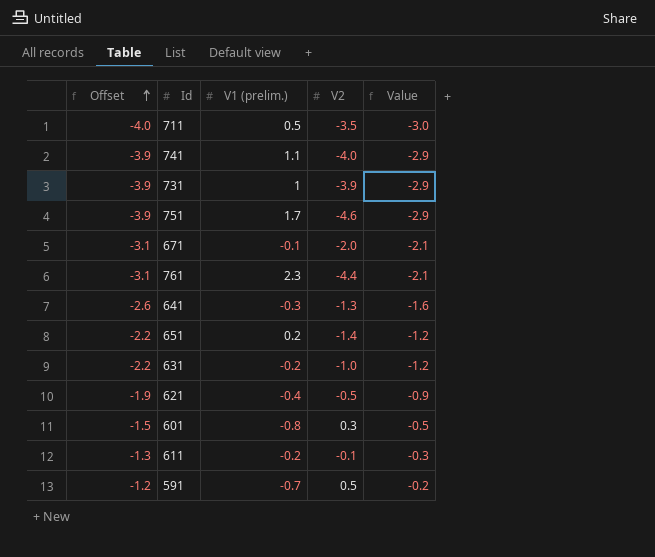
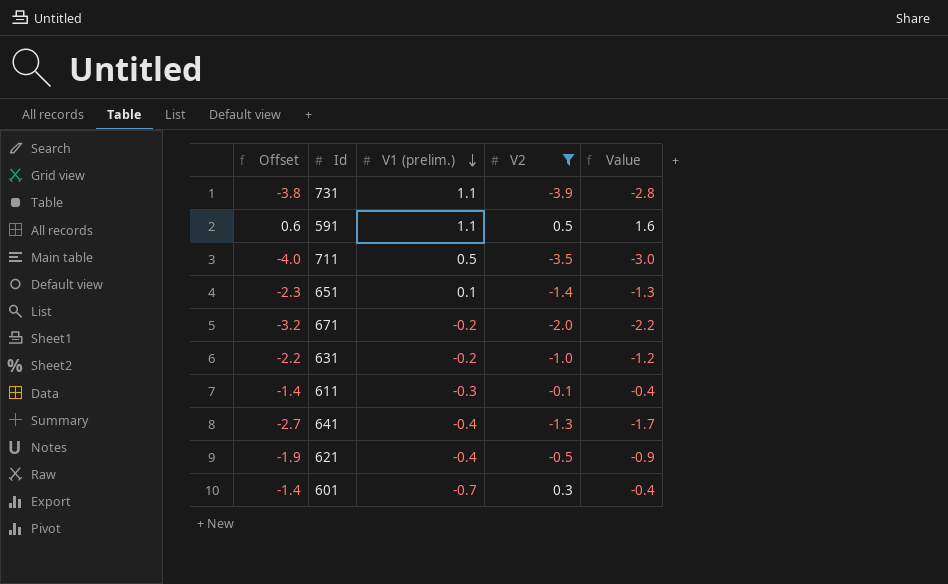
filter: none -> V2 >= -3.9
row order: Offset ascending -> V1 (prelim.) descending
731 | Offset: -3.9 -> -3.8
731 | V1 (prelim.): 1 -> 1.1
731 | Value: -2.9 -> -2.8
591 | Offset: -1.2 -> 0.6
591 | V1 (prelim.): -0.7 -> 1.1
591 | Value: -0.2 -> 1.6
651 | Offset: -2.2 -> -2.3
651 | V1 (prelim.): 0.2 -> 0.1
651 | Value: -1.2 -> -1.3
671 | Offset: -3.1 -> -3.2
671 | V1 (prelim.): -0.1 -> -0.2
671 | Value: -2.1 -> -2.2
611 | Offset: -1.3 -> -1.4
611 | V1 (prelim.): -0.2 -> -0.3
611 | Value: -0.3 -> -0.4
641 | Offset: -2.6 -> -2.7
641 | V1 (prelim.): -0.3 -> -0.4
641 | Value: -1.6 -> -1.7
601 | Offset: -1.5 -> -1.4
601 | V1 (prelim.): -0.8 -> -0.7
601 | Value: -0.5 -> -0.4

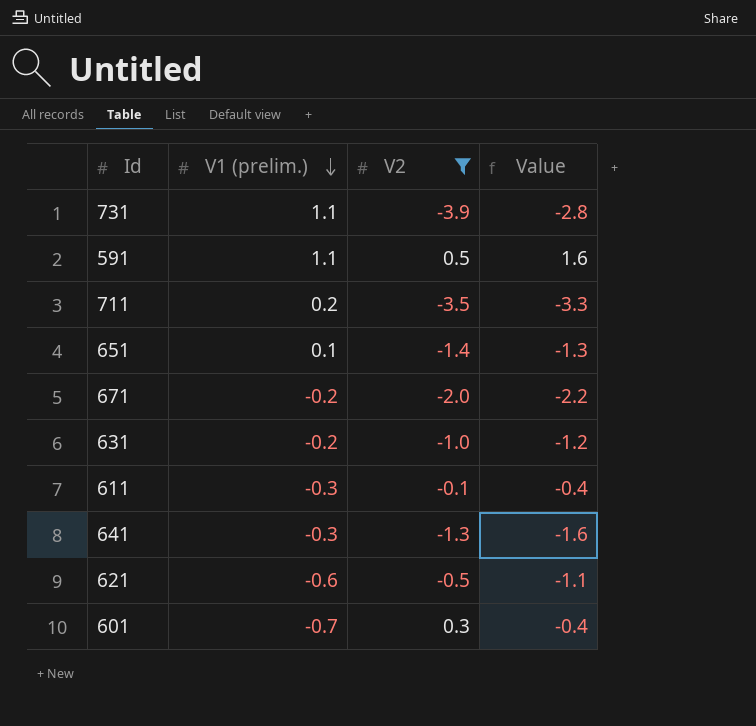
column Offset | formula: [Value] - 1 -> none
711 | V1 (prelim.): 0.5 -> 0.2
711 | Value: -3.0 -> -3.3
641 | V1 (prelim.): -0.4 -> -0.3
641 | Value: -1.7 -> -1.6
621 | V1 (prelim.): -0.4 -> -0.6
621 | Value: -0.9 -> -1.1

